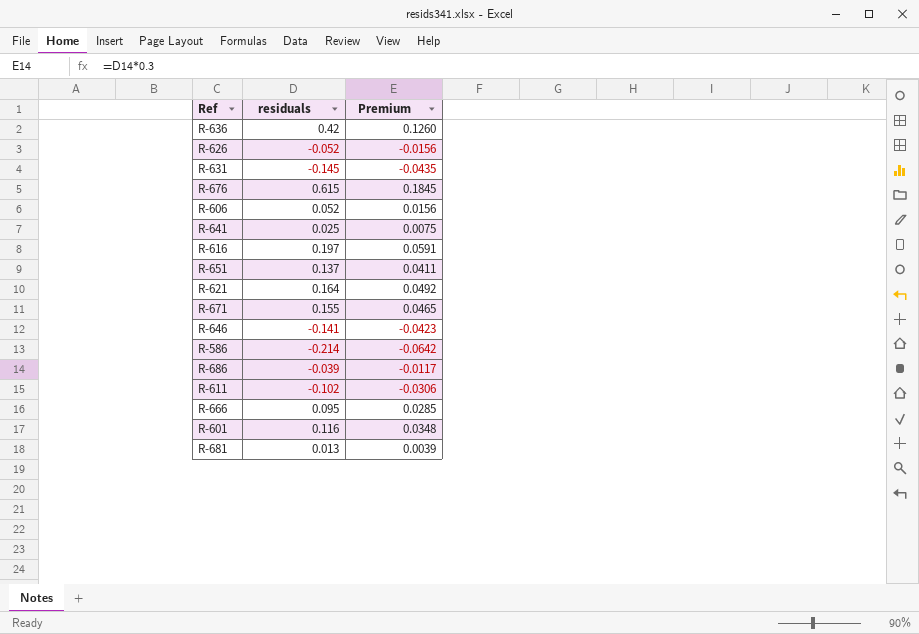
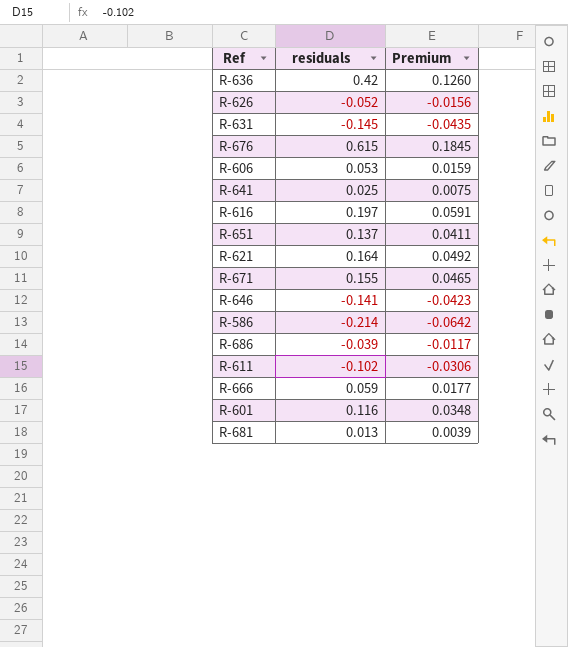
R-606 | residuals: 0.052 -> 0.053
R-606 | Premium: 0.0156 -> 0.0159
R-666 | residuals: 0.095 -> 0.059
R-666 | Premium: 0.0285 -> 0.0177

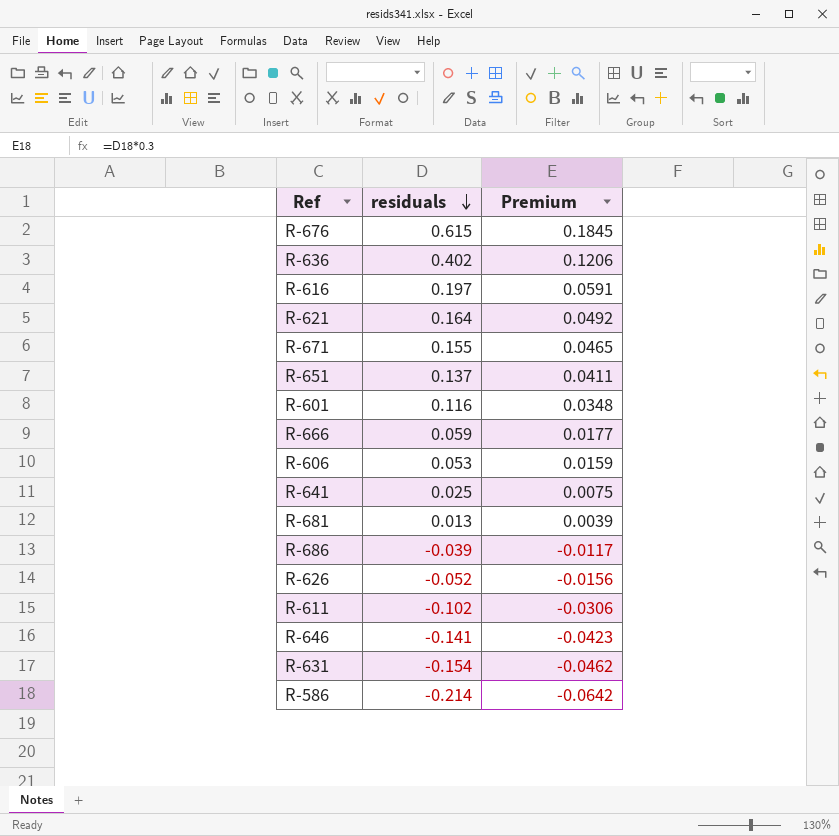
row order: none -> residuals descending
R-636 | residuals: 0.42 -> 0.402
R-636 | Premium: 0.1260 -> 0.1206
R-631 | residuals: -0.145 -> -0.154
R-631 | Premium: -0.0435 -> -0.0462

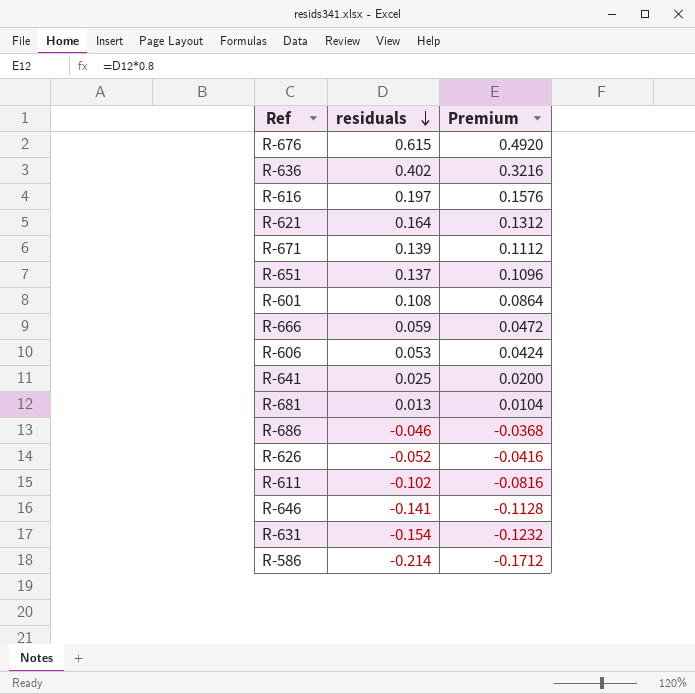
column Premium | formula: [residuals] * 0.3 -> [residuals] * 0.8
R-671 | residuals: 0.155 -> 0.139
R-601 | residuals: 0.116 -> 0.108
R-686 | residuals: -0.039 -> -0.046

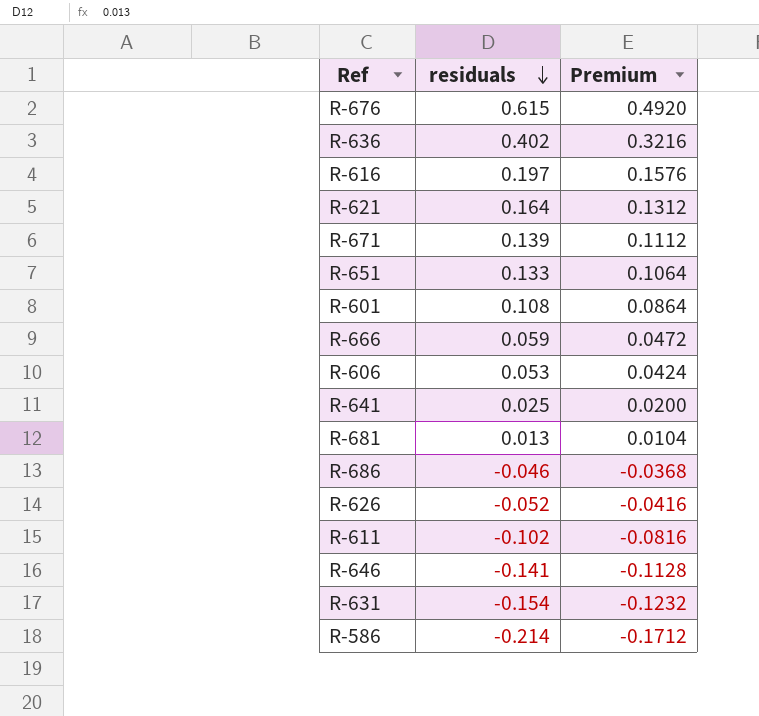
R-651 | residuals: 0.137 -> 0.133
R-651 | Premium: 0.1096 -> 0.1064

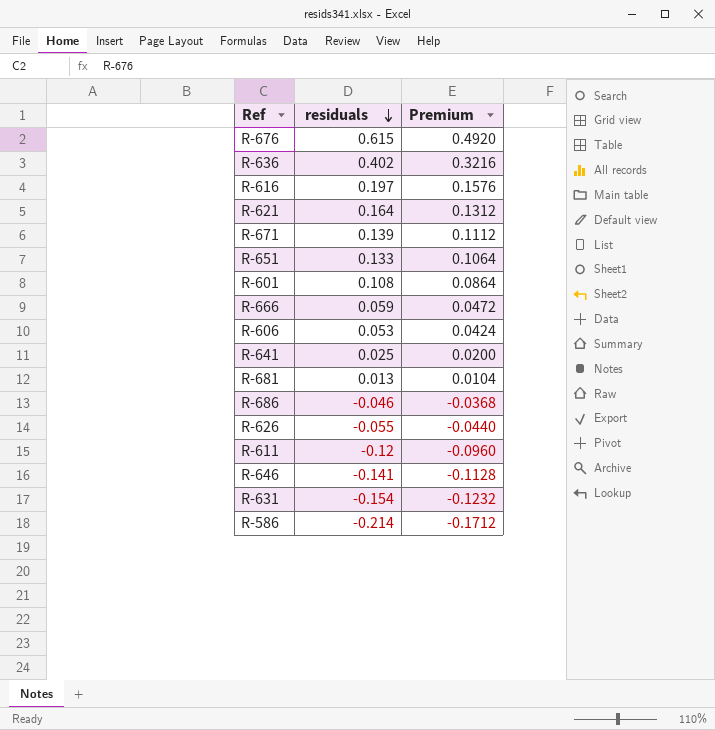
R-626 | residuals: -0.052 -> -0.055
R-626 | Premium: -0.0416 -> -0.0440
R-611 | residuals: -0.102 -> -0.12
R-611 | Premium: -0.0816 -> -0.0960

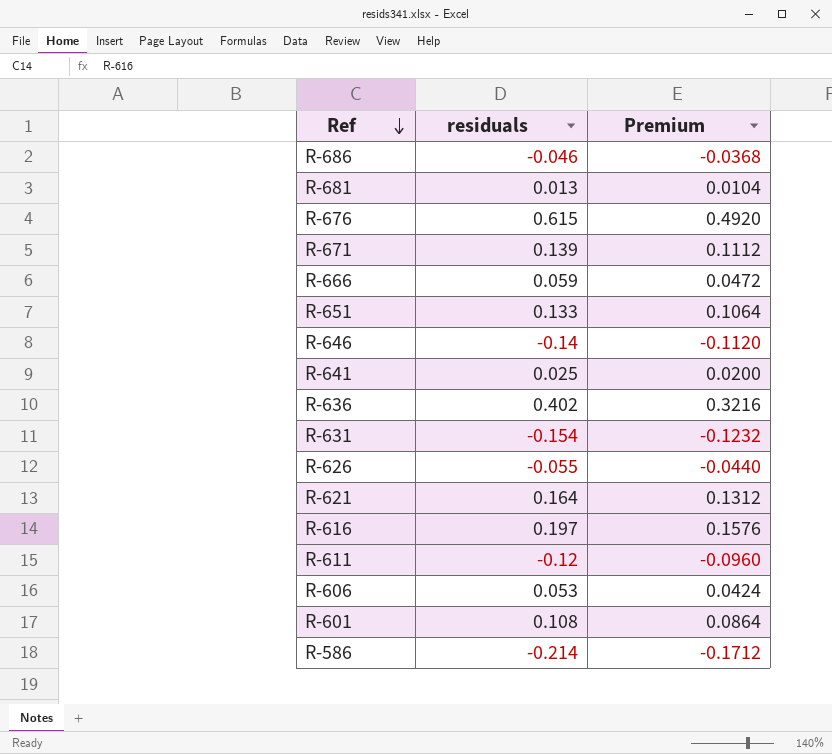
row order: residuals descending -> Ref descending
R-646 | residuals: -0.141 -> -0.14
R-646 | Premium: -0.1128 -> -0.1120

